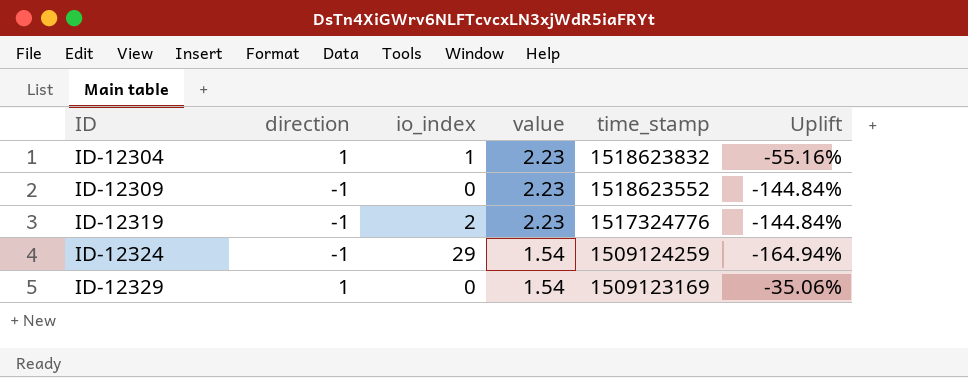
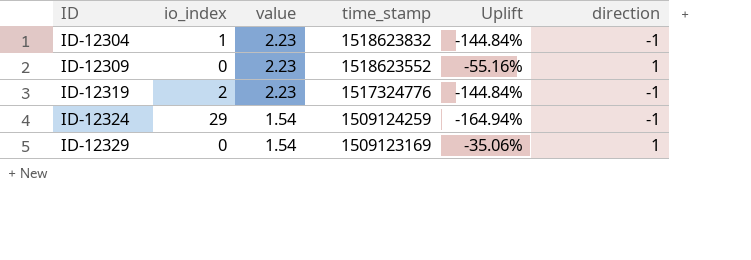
column direction | position: 2 -> 6
ID-12304 | Uplift: -55.16% -> -144.84%
ID-12304 | direction: 1 -> -1
ID-12309 | Uplift: -144.84% -> -55.16%
ID-12309 | direction: -1 -> 1

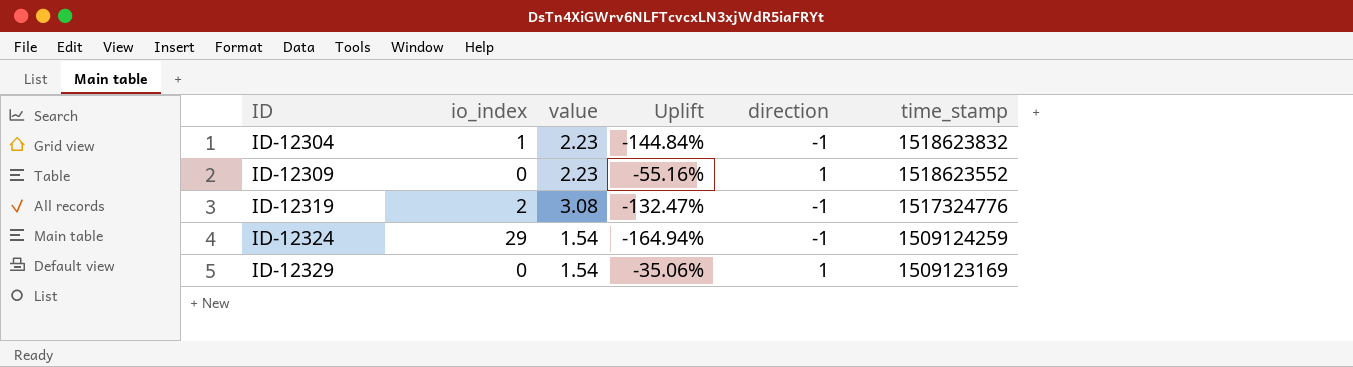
column time_stamp | position: 4 -> 6
ID-12319 | value: 2.23 -> 3.08
ID-12319 | Uplift: -144.84% -> -132.47%

